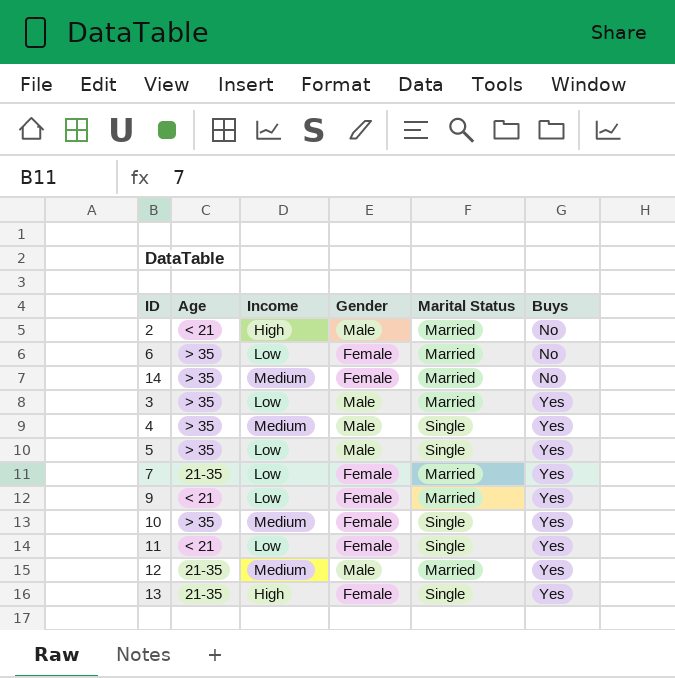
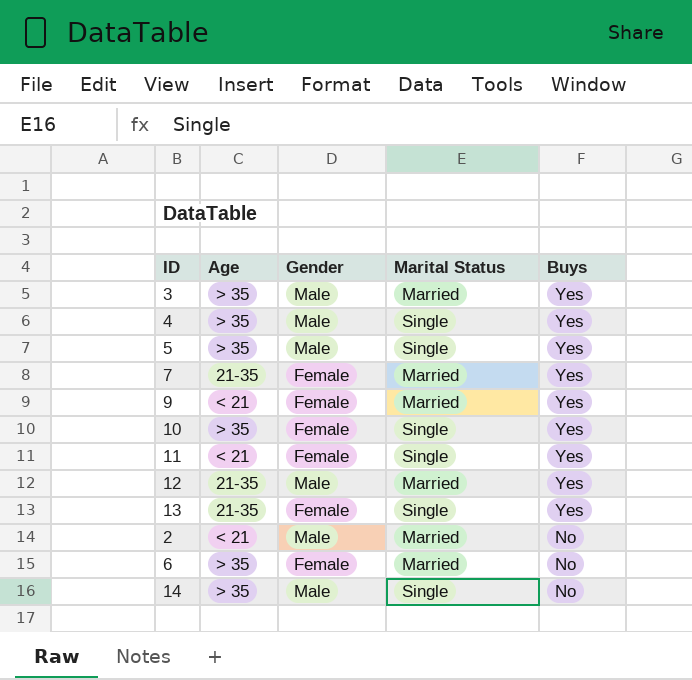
row order: Buys ascending -> Buys descending
column Income | position: 3 -> none
14 | Gender: Female -> Male
14 | Marital Status: Married -> Single

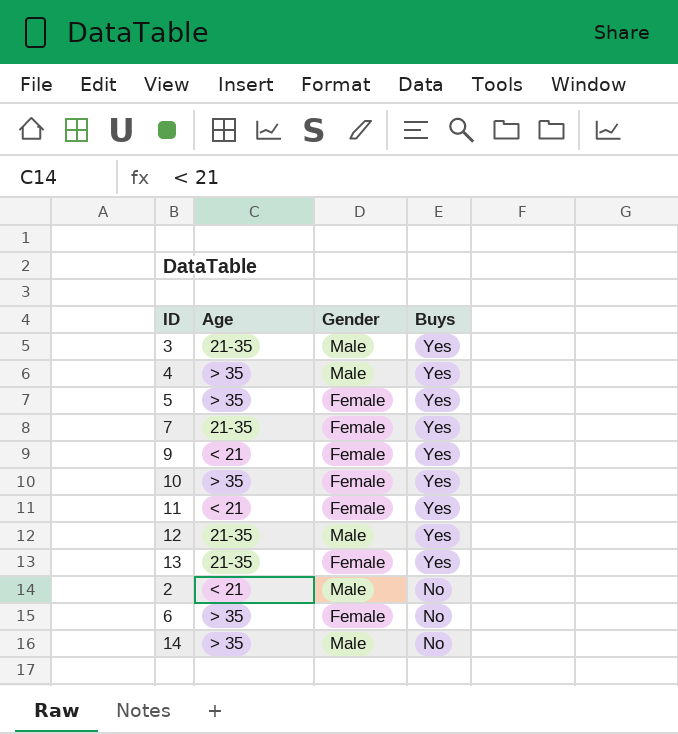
column Marital Status | position: 4 -> none
3 | Age: > 35 -> 21-35
5 | Gender: Male -> Female

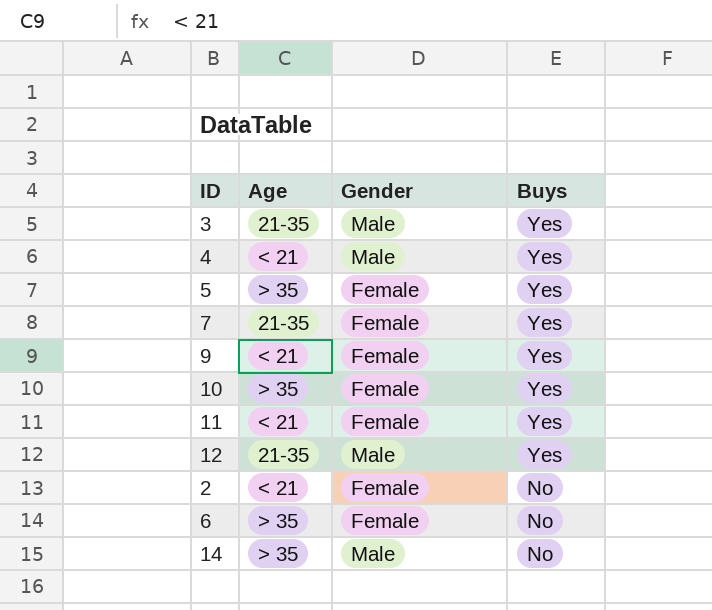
row 13: 21-35 | Female | Yes -> none
4 | Age: > 35 -> < 21
2 | Gender: Male -> Female

